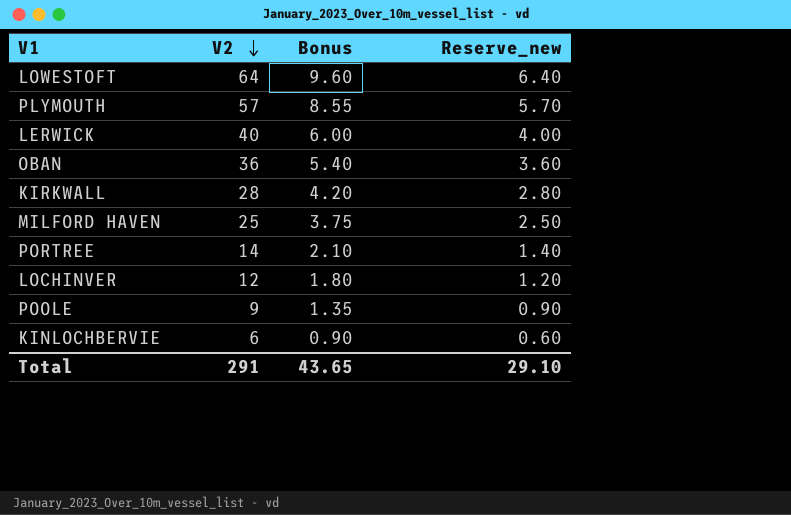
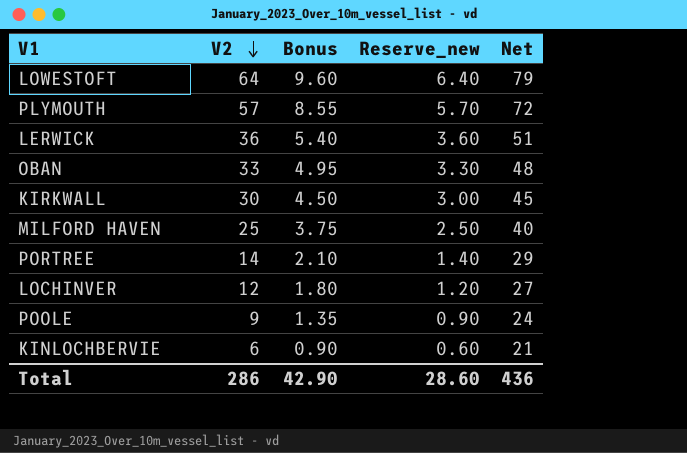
column Net | formula: none -> [V2] + 15
LERWICK | V2: 40 -> 36
LERWICK | Bonus: 6.00 -> 5.40
LERWICK | Reserve_new: 4.00 -> 3.60
OBAN | V2: 36 -> 33
OBAN | Bonus: 5.40 -> 4.95
OBAN | Reserve_new: 3.60 -> 3.30
KIRKWALL | V2: 28 -> 30
KIRKWALL | Bonus: 4.20 -> 4.50
KIRKWALL | Reserve_new: 2.80 -> 3.00
Total | V2: 291 -> 286
Total | Bonus: 43.65 -> 42.90
Total | Reserve_new: 29.10 -> 28.60

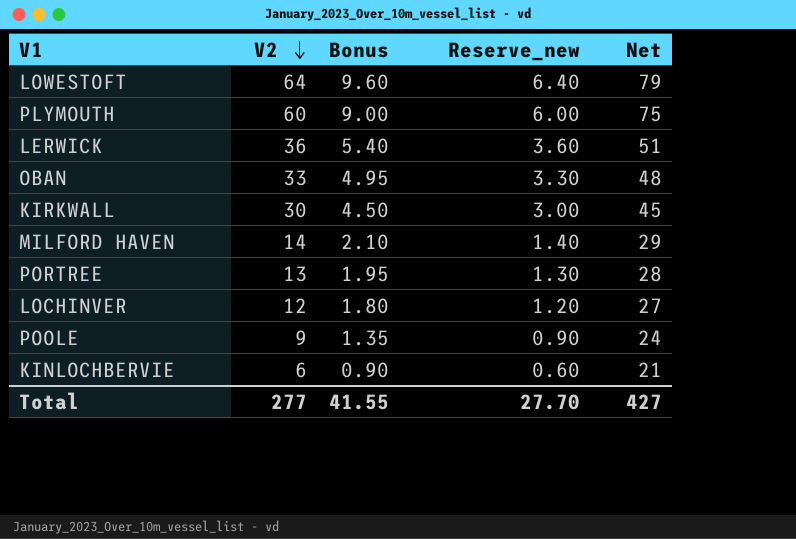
PLYMOUTH | V2: 57 -> 60
PLYMOUTH | Bonus: 8.55 -> 9.00
PLYMOUTH | Reserve_new: 5.70 -> 6.00
PLYMOUTH | Net: 72 -> 75
MILFORD HAVEN | V2: 25 -> 14
MILFORD HAVEN | Bonus: 3.75 -> 2.10
MILFORD HAVEN | Reserve_new: 2.50 -> 1.40
MILFORD HAVEN | Net: 40 -> 29
PORTREE | V2: 14 -> 13
PORTREE | Bonus: 2.10 -> 1.95
PORTREE | Reserve_new: 1.40 -> 1.30
PORTREE | Net: 29 -> 28
Total | V2: 286 -> 277
Total | Bonus: 42.90 -> 41.55
Total | Reserve_new: 28.60 -> 27.70
Total | Net: 436 -> 427

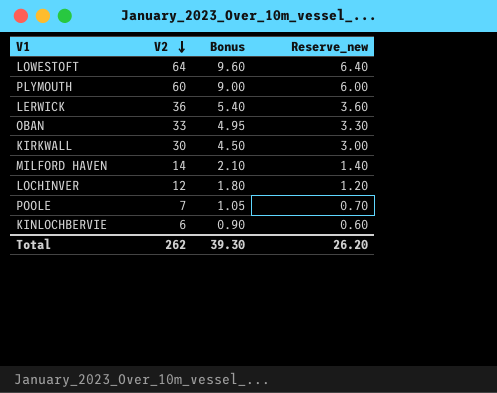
column Net | formula: [V2] + 15 -> none
row PORTREE: 13 | 1.95 | 1.30 | 28 -> none
POOLE | V2: 9 -> 7
POOLE | Bonus: 1.35 -> 1.05
POOLE | Reserve_new: 0.90 -> 0.70
Total | V2: 277 -> 262
Total | Bonus: 41.55 -> 39.30
Total | Reserve_new: 27.70 -> 26.20

